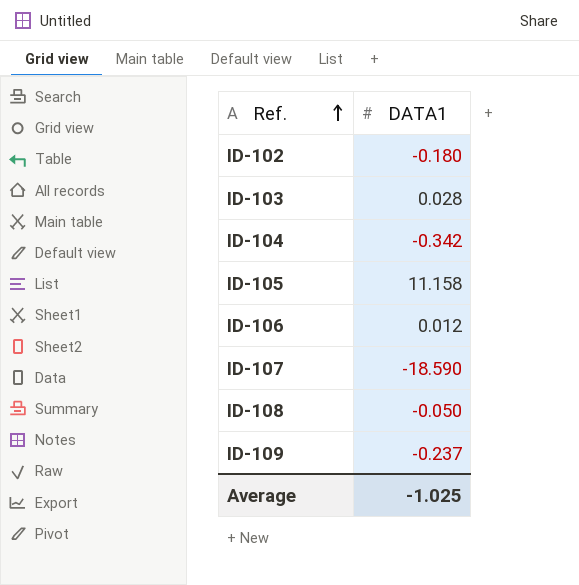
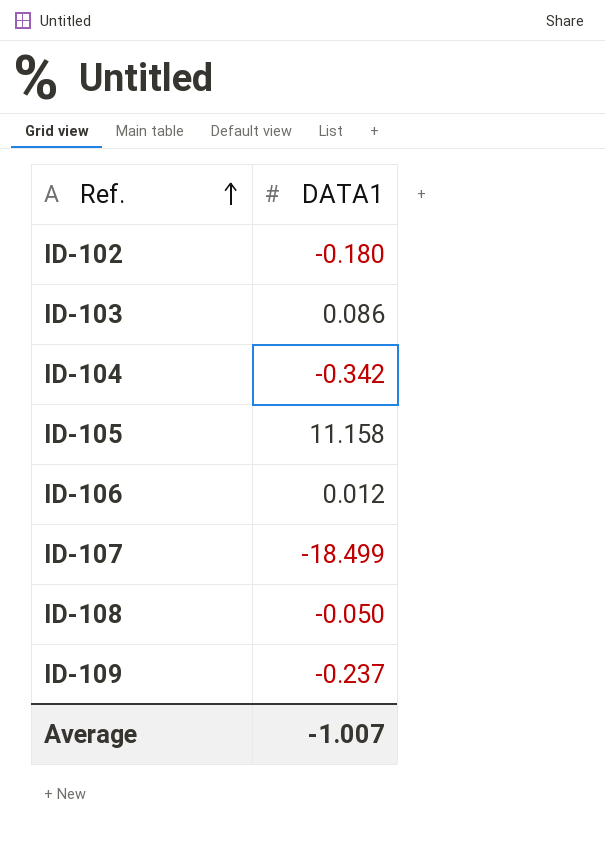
ID-103 | DATA1: 0.028 -> 0.086
ID-107 | DATA1: -18.590 -> -18.499
Average | DATA1: -1.025 -> -1.007

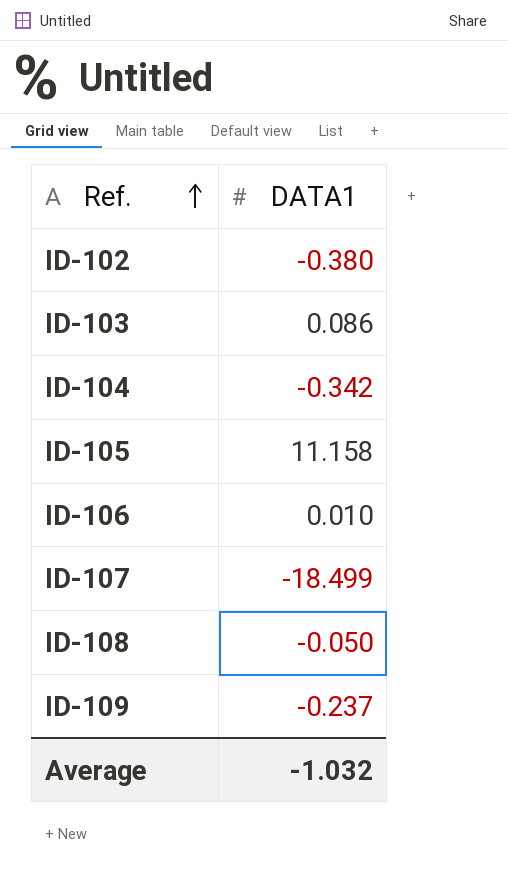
ID-102 | DATA1: -0.180 -> -0.380
ID-106 | DATA1: 0.012 -> 0.010
Average | DATA1: -1.007 -> -1.032

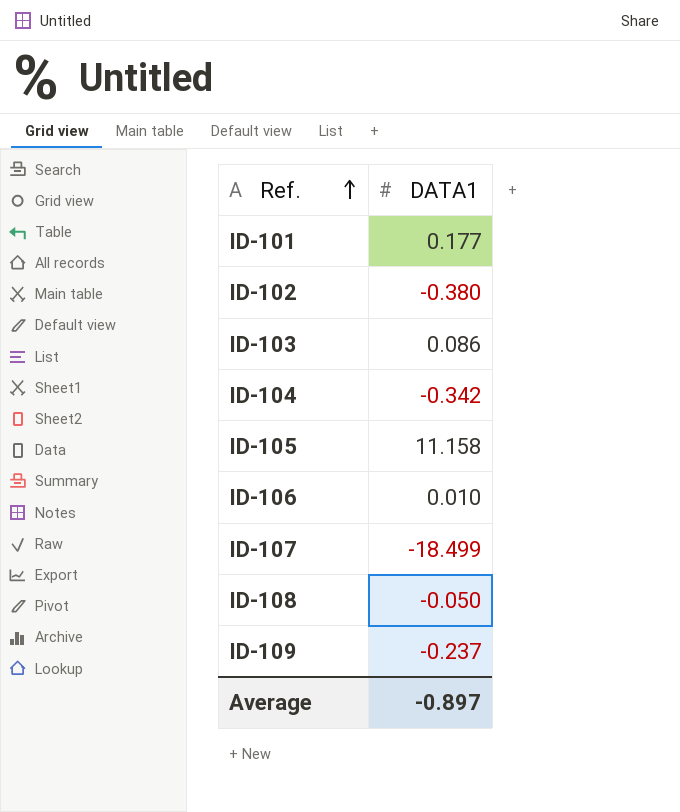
row ID-101: none -> 0.177
Average | DATA1: -1.032 -> -0.897

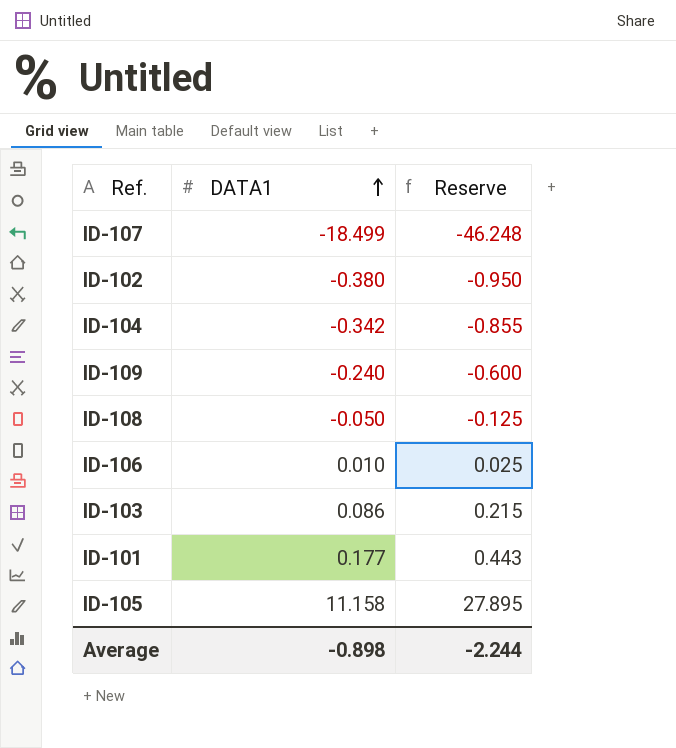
row order: Ref. ascending -> DATA1 ascending
column Reserve | formula: none -> [DATA1] * 2.5
ID-109 | DATA1: -0.237 -> -0.240
Average | DATA1: -0.897 -> -0.898

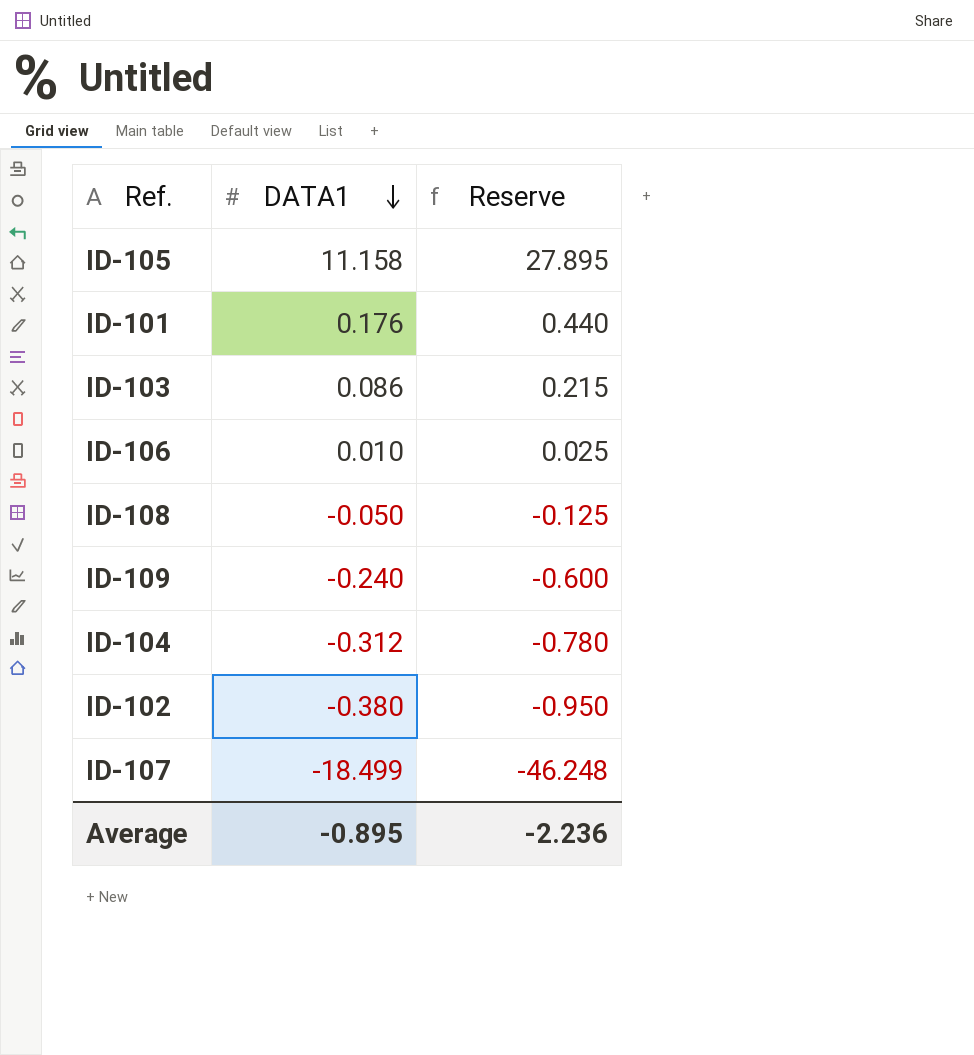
row order: DATA1 ascending -> DATA1 descending
ID-101 | DATA1: 0.177 -> 0.176
ID-101 | Reserve: 0.443 -> 0.440
ID-104 | DATA1: -0.342 -> -0.312
ID-104 | Reserve: -0.855 -> -0.780
Average | DATA1: -0.898 -> -0.895
Average | Reserve: -2.244 -> -2.236

